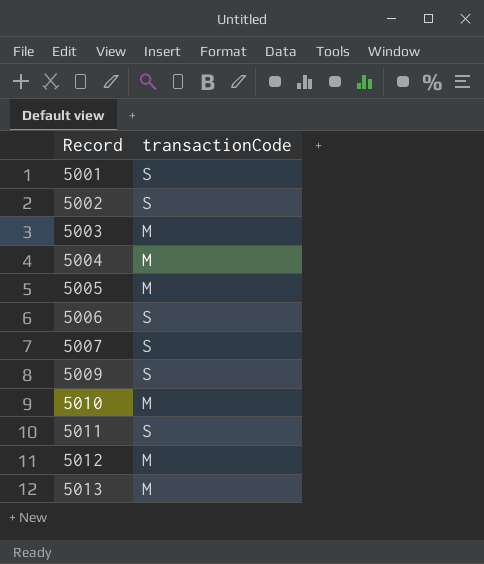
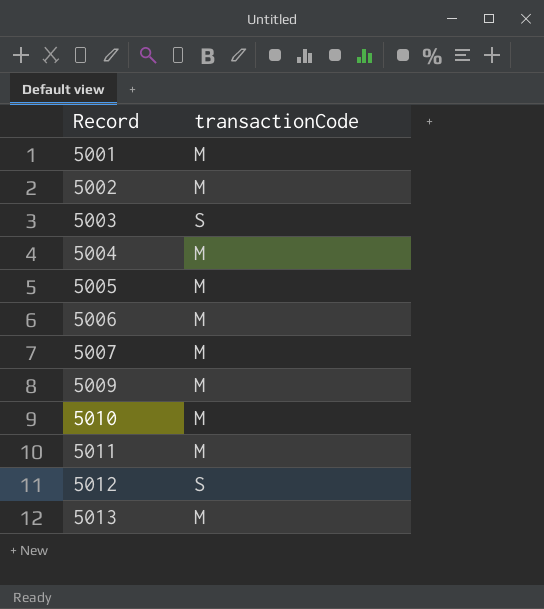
5001 | transactionCode: S -> M
5002 | transactionCode: S -> M
5003 | transactionCode: M -> S
5006 | transactionCode: S -> M
5007 | transactionCode: S -> M
5009 | transactionCode: S -> M
5011 | transactionCode: S -> M
5012 | transactionCode: M -> S

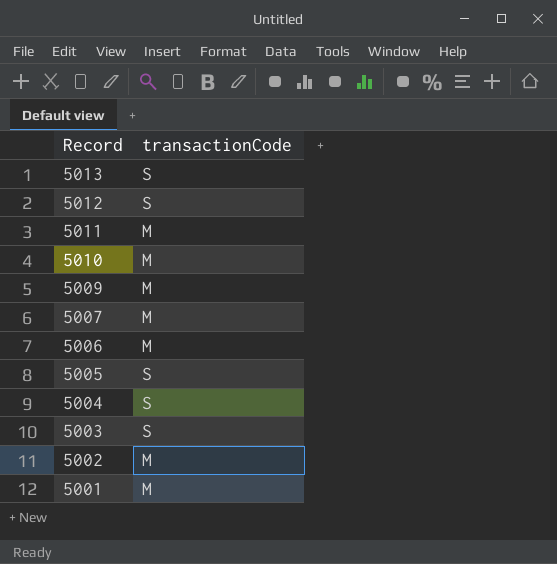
row order: Record ascending -> Record descending
5013 | transactionCode: M -> S
5005 | transactionCode: M -> S
5004 | transactionCode: M -> S

